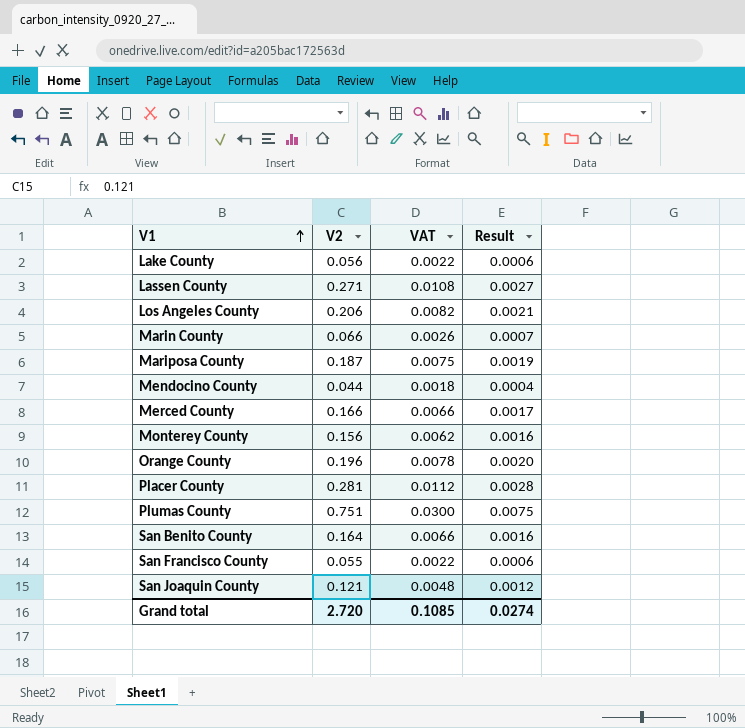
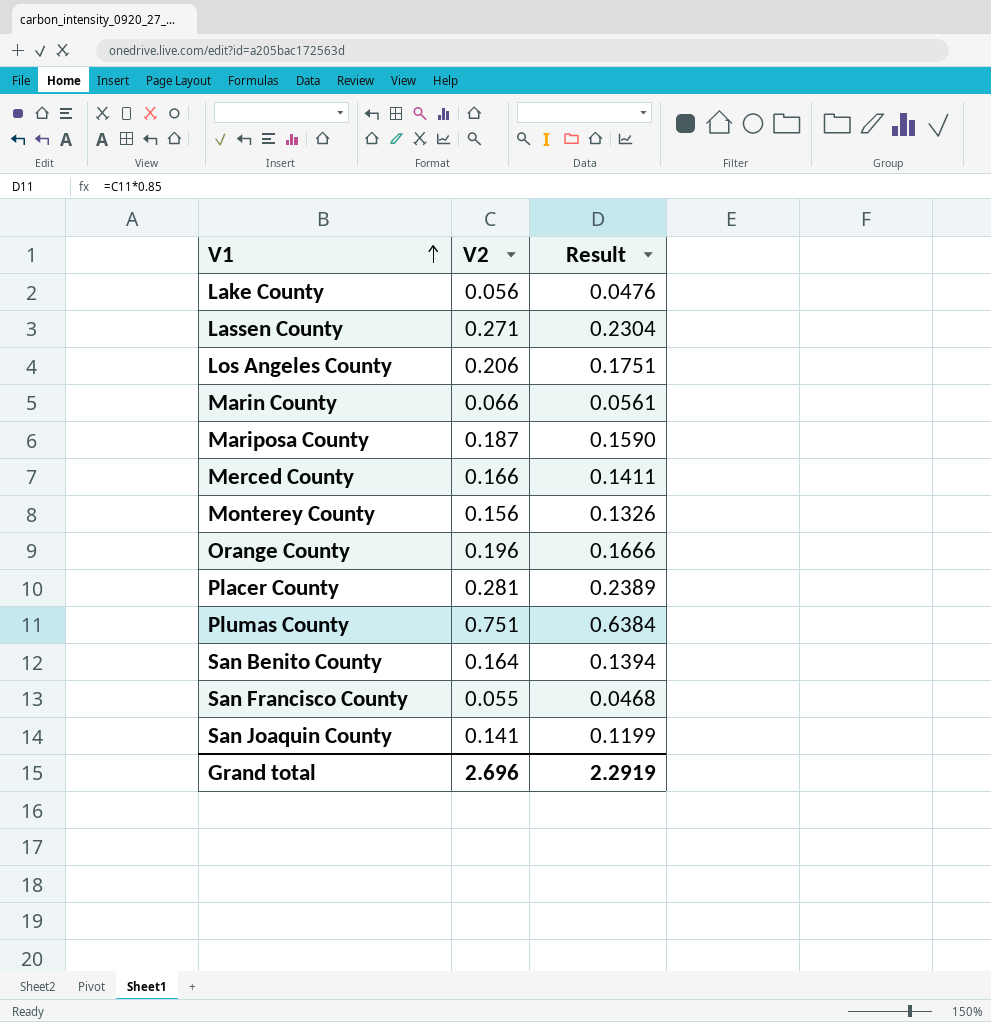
column VAT | formula: [V2] * 0.04 -> none
column Result | formula: [V2] * 0.01 -> [V2] * 0.85
row Mendocino County: 0.044 | 0.0018 | 0.0004 -> none
San Joaquin County | V2: 0.121 -> 0.141
Grand total | V2: 2.720 -> 2.696
Grand total | Result: 0.0274 -> 2.2919

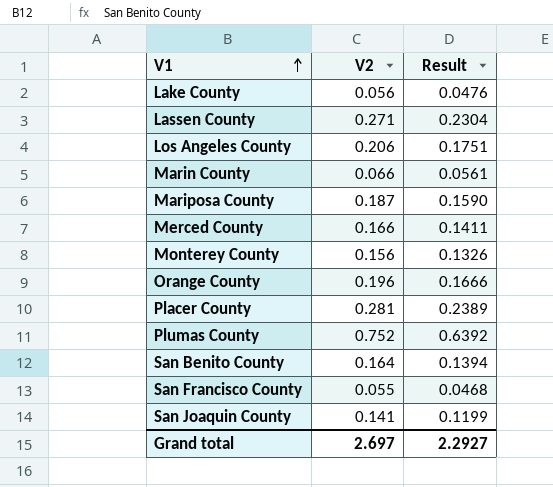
Plumas County | V2: 0.751 -> 0.752
Plumas County | Result: 0.6384 -> 0.6392
Grand total | V2: 2.696 -> 2.697
Grand total | Result: 2.2919 -> 2.2927

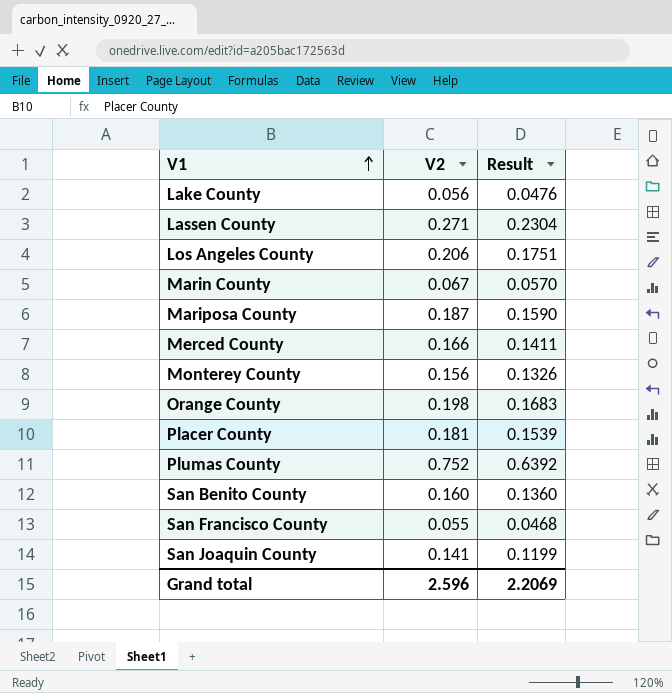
Marin County | V2: 0.066 -> 0.067
Marin County | Result: 0.0561 -> 0.0570
Orange County | V2: 0.196 -> 0.198
Orange County | Result: 0.1666 -> 0.1683
Placer County | V2: 0.281 -> 0.181
Placer County | Result: 0.2389 -> 0.1539
San Benito County | V2: 0.164 -> 0.160
San Benito County | Result: 0.1394 -> 0.1360
Grand total | V2: 2.697 -> 2.596
Grand total | Result: 2.2927 -> 2.2069

